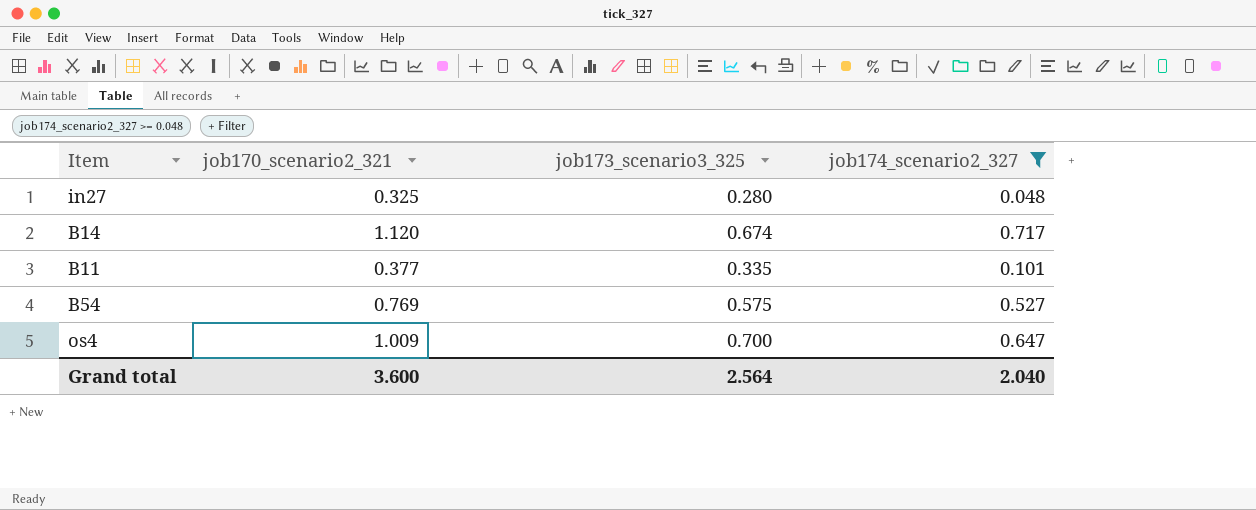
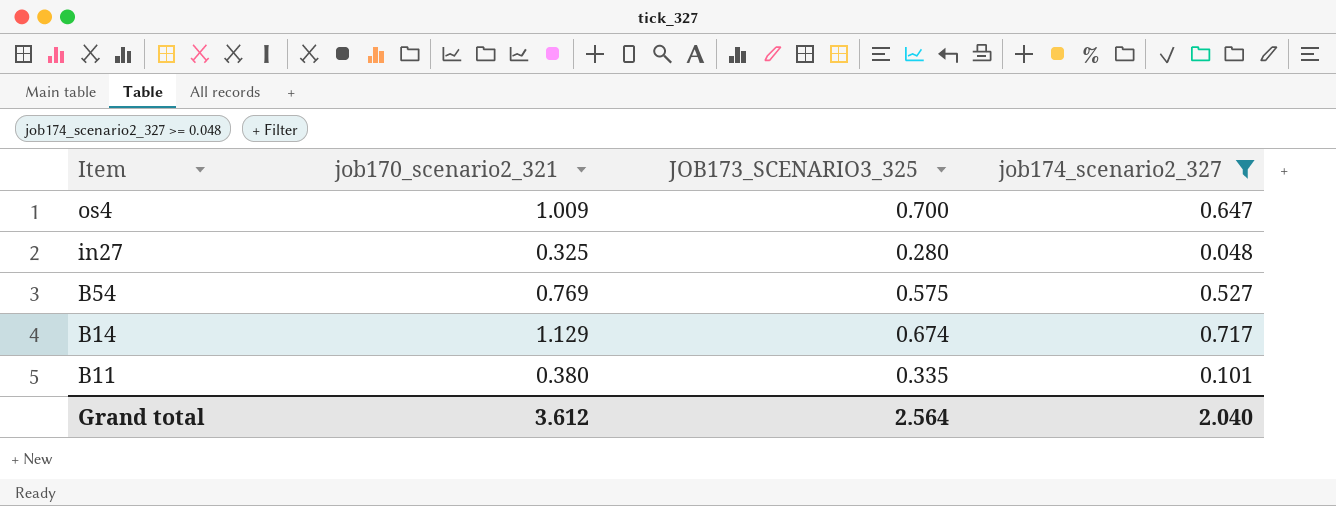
row order: none -> Item descending
column name: job173_scenario3_325 -> JOB173_SCENARIO3_325
B14 | job170_scenario2_321: 1.120 -> 1.129
B11 | job170_scenario2_321: 0.377 -> 0.380
Grand total | job170_scenario2_321: 3.600 -> 3.612

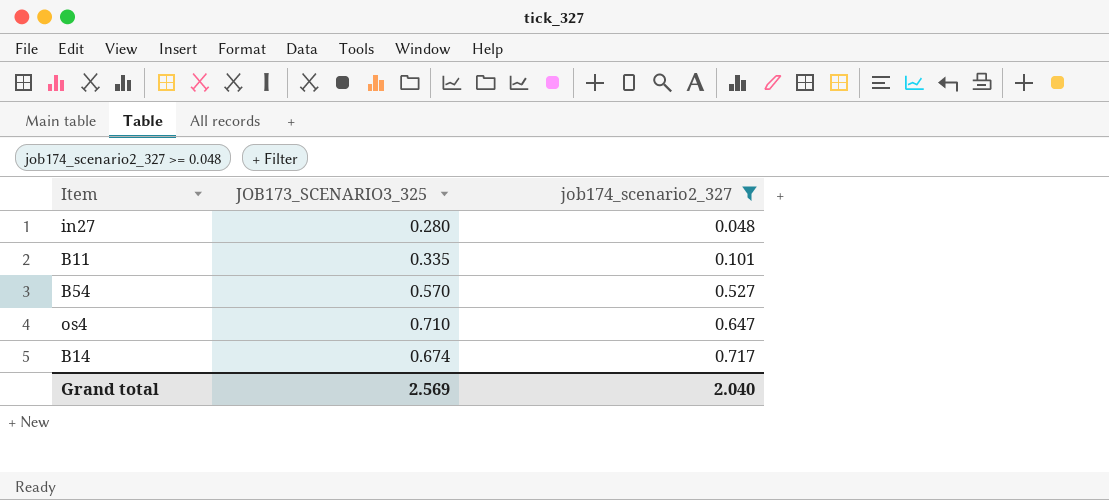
row order: Item descending -> job174_scenario2_327 ascending
column job170_scenario2_321 | position: 2 -> none
B54 | JOB173_SCENARIO3_325: 0.575 -> 0.570
os4 | JOB173_SCENARIO3_325: 0.700 -> 0.710
Grand total | JOB173_SCENARIO3_325: 2.564 -> 2.569

